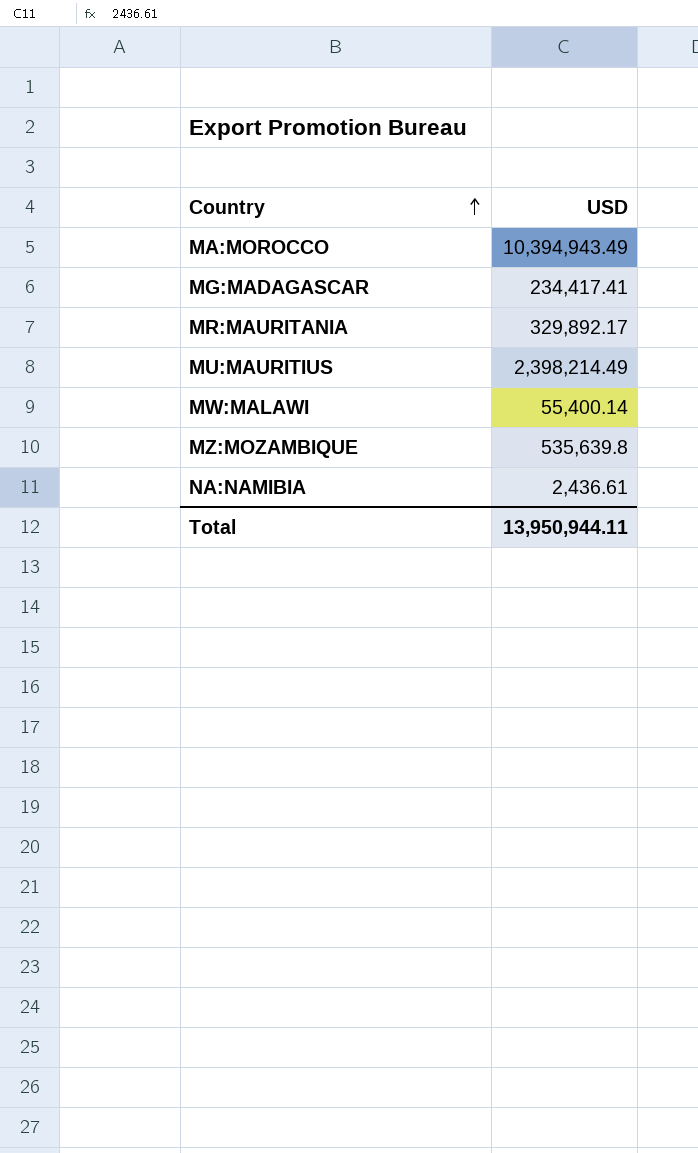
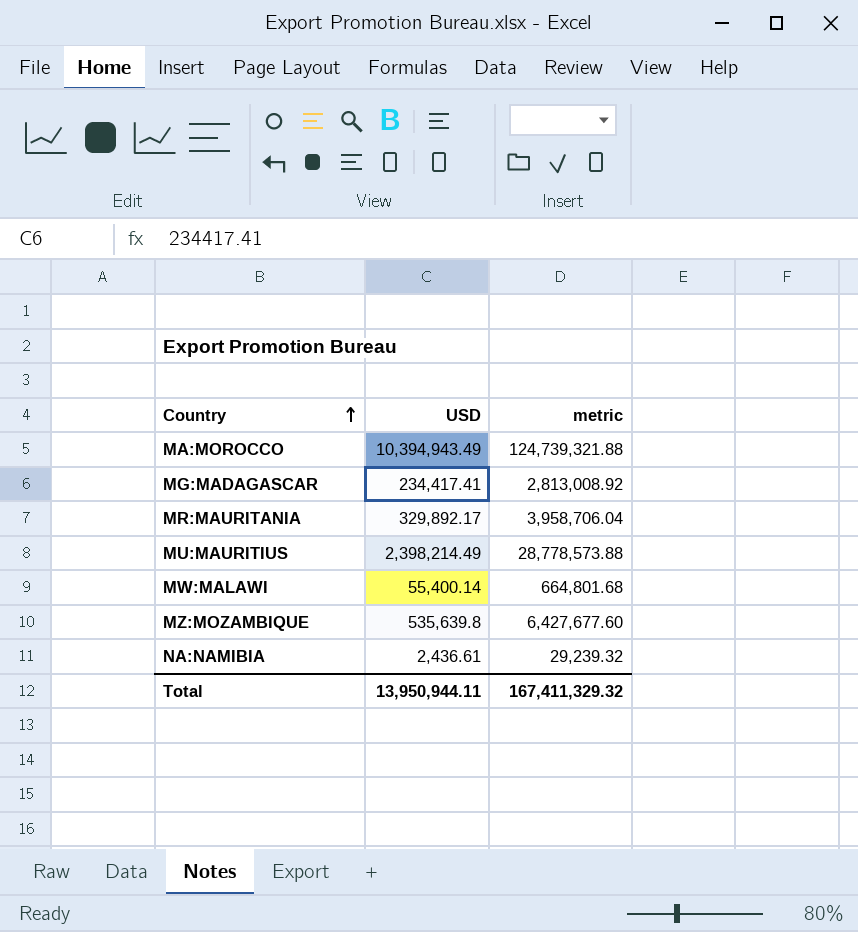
column metric | formula: none -> [USD] * 12

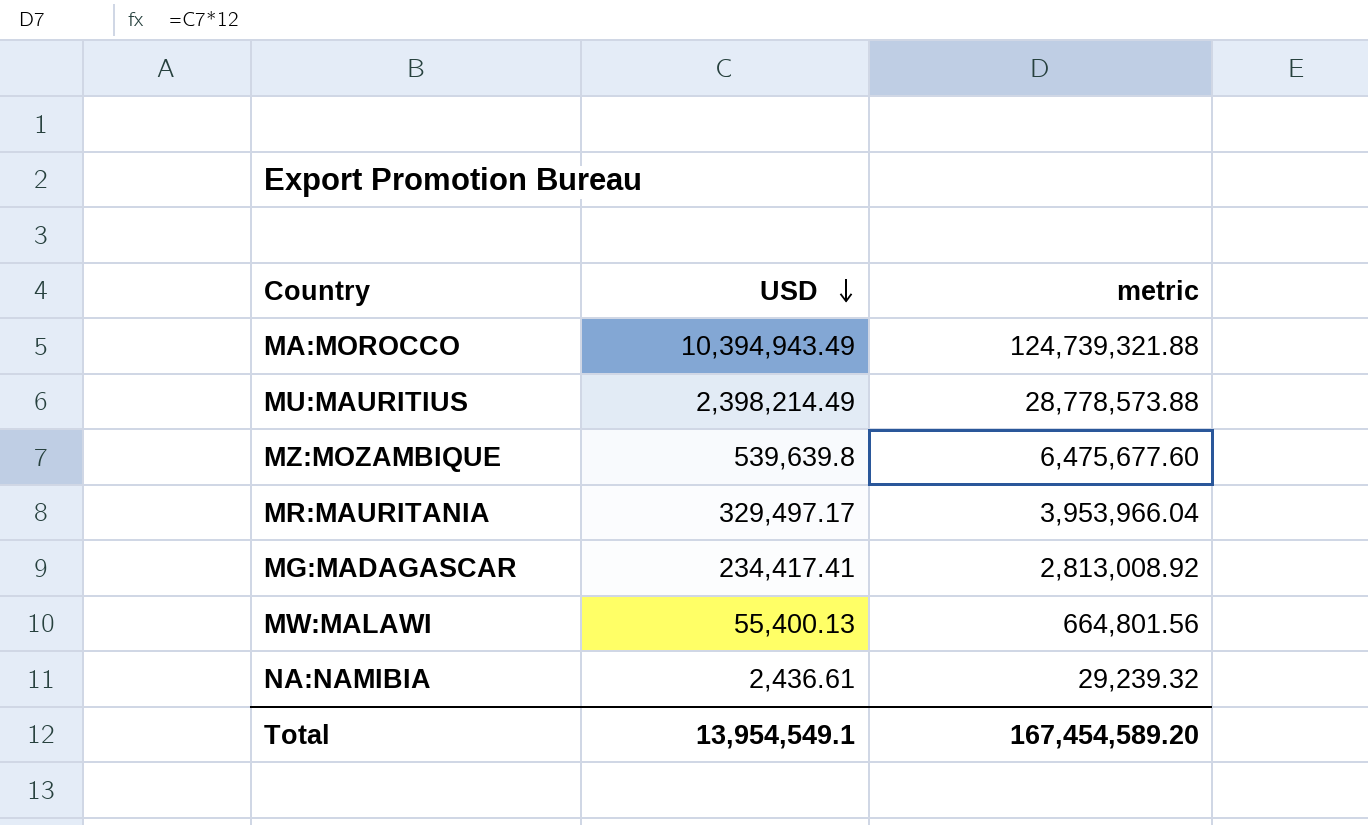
row order: Country ascending -> USD descending
MZ:MOZAMBIQUE | USD: 535,639.8 -> 539,639.8
MZ:MOZAMBIQUE | metric: 6,427,677.60 -> 6,475,677.60
MR:MAURITANIA | USD: 329,892.17 -> 329,497.17
MR:MAURITANIA | metric: 3,958,706.04 -> 3,953,966.04
MW:MALAWI | USD: 55,400.14 -> 55,400.13
MW:MALAWI | metric: 664,801.68 -> 664,801.56
Total | USD: 13,950,944.11 -> 13,954,549.1
Total | metric: 167,411,329.32 -> 167,454,589.20

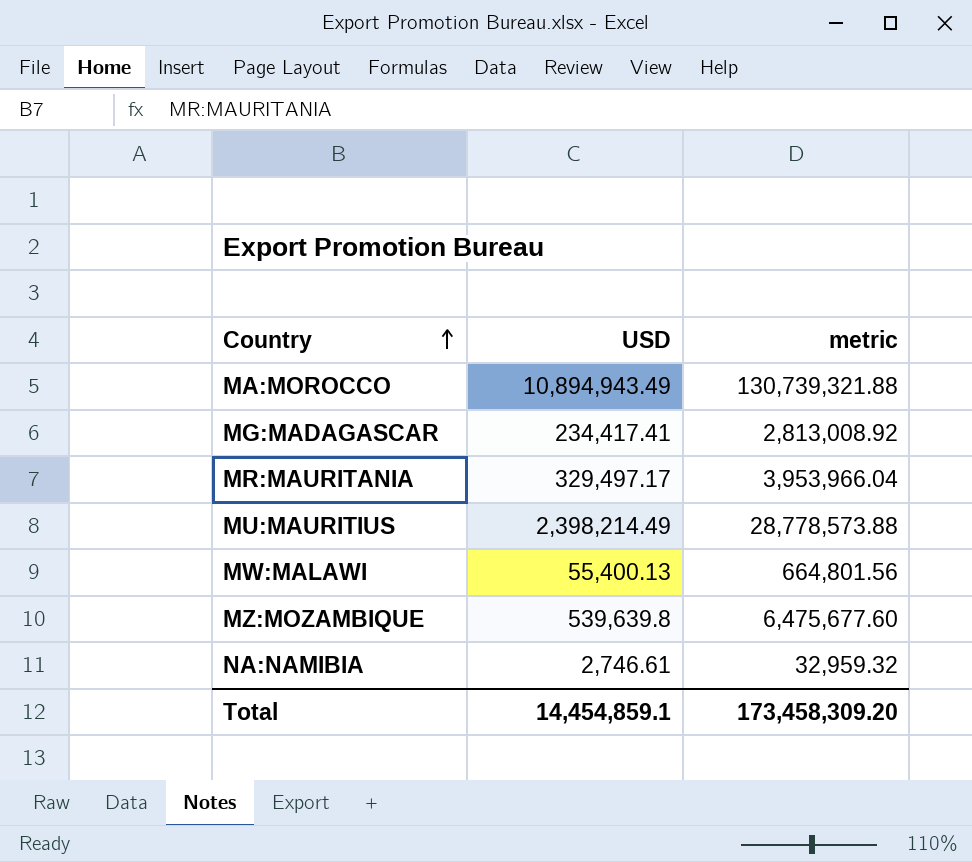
row order: USD descending -> Country ascending
MA:MOROCCO | USD: 10,394,943.49 -> 10,894,943.49
MA:MOROCCO | metric: 124,739,321.88 -> 130,739,321.88
NA:NAMIBIA | USD: 2,436.61 -> 2,746.61
NA:NAMIBIA | metric: 29,239.32 -> 32,959.32
Total | USD: 13,954,549.1 -> 14,454,859.1
Total | metric: 167,454,589.20 -> 173,458,309.20

